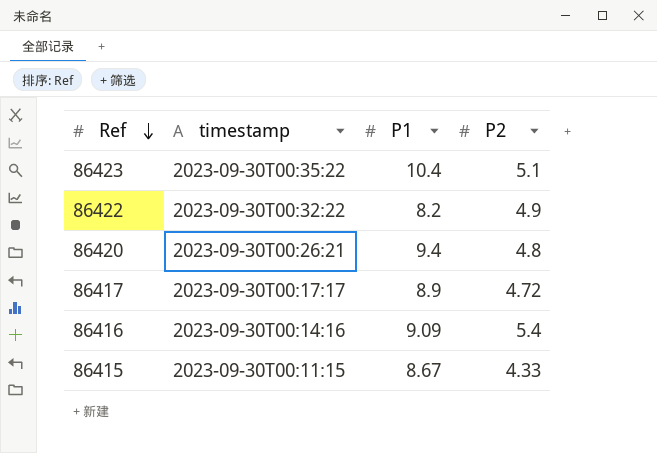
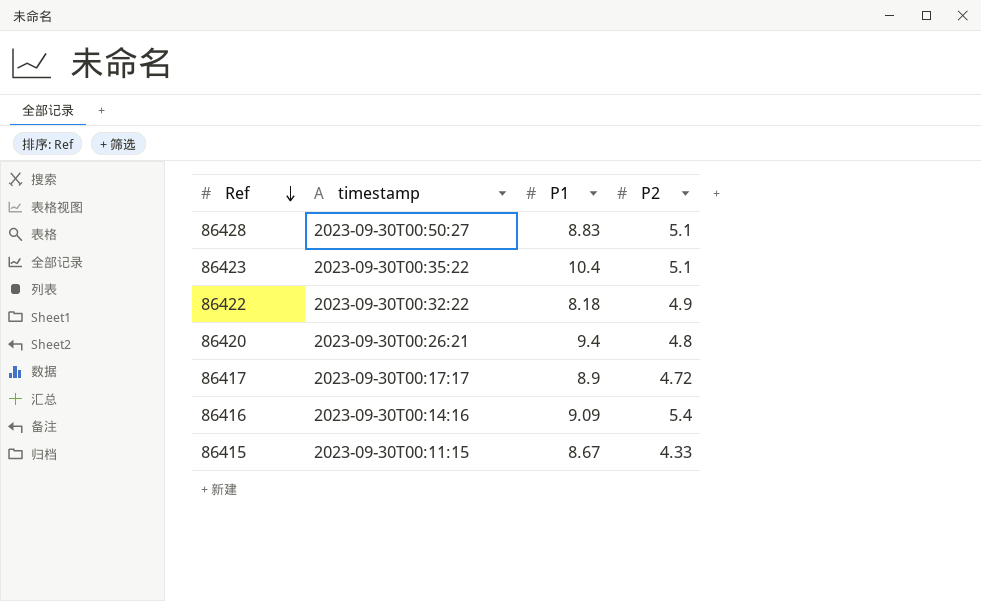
row 86428: none -> 2023-09-30T00:50:27 | 8.83 | 5.1
86422 | P1: 8.2 -> 8.18

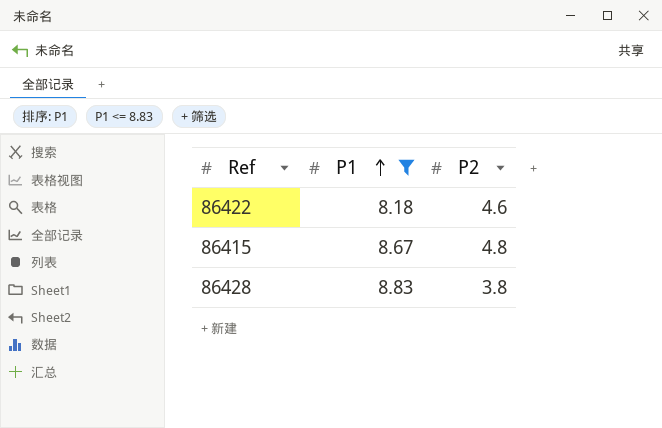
filter: none -> P1 <= 8.83
row order: Ref descending -> P1 ascending
column timestamp | position: 2 -> none
86422 | P2: 4.9 -> 4.6
86415 | P2: 4.33 -> 4.8
86428 | P2: 5.1 -> 3.8

